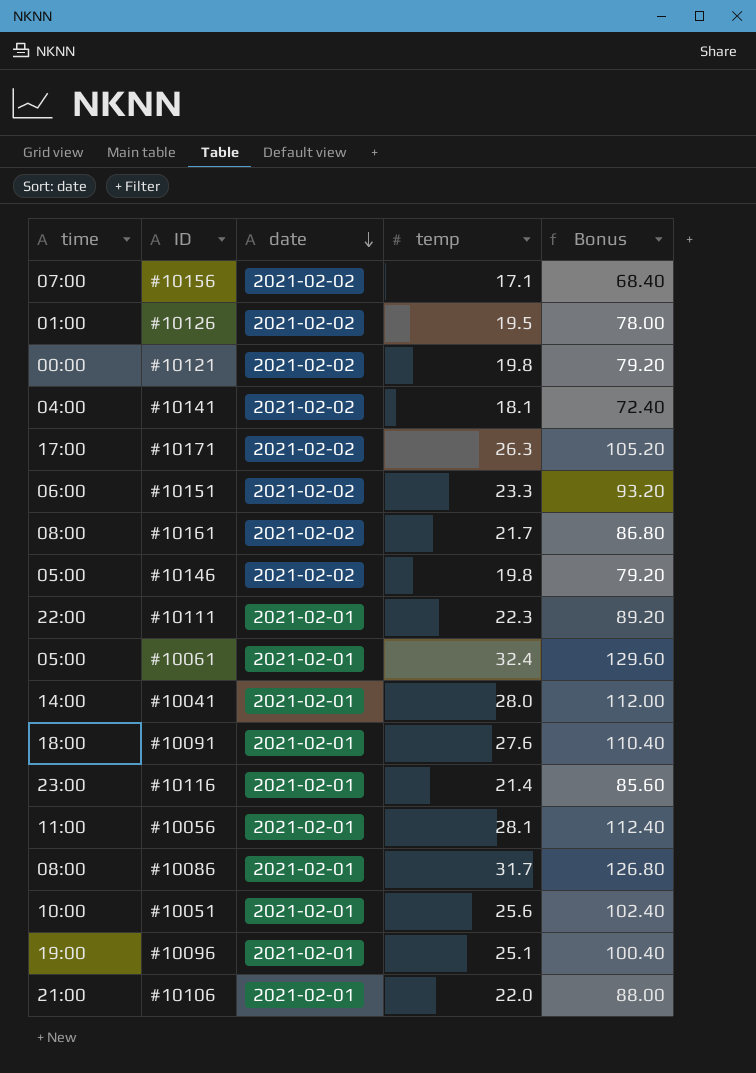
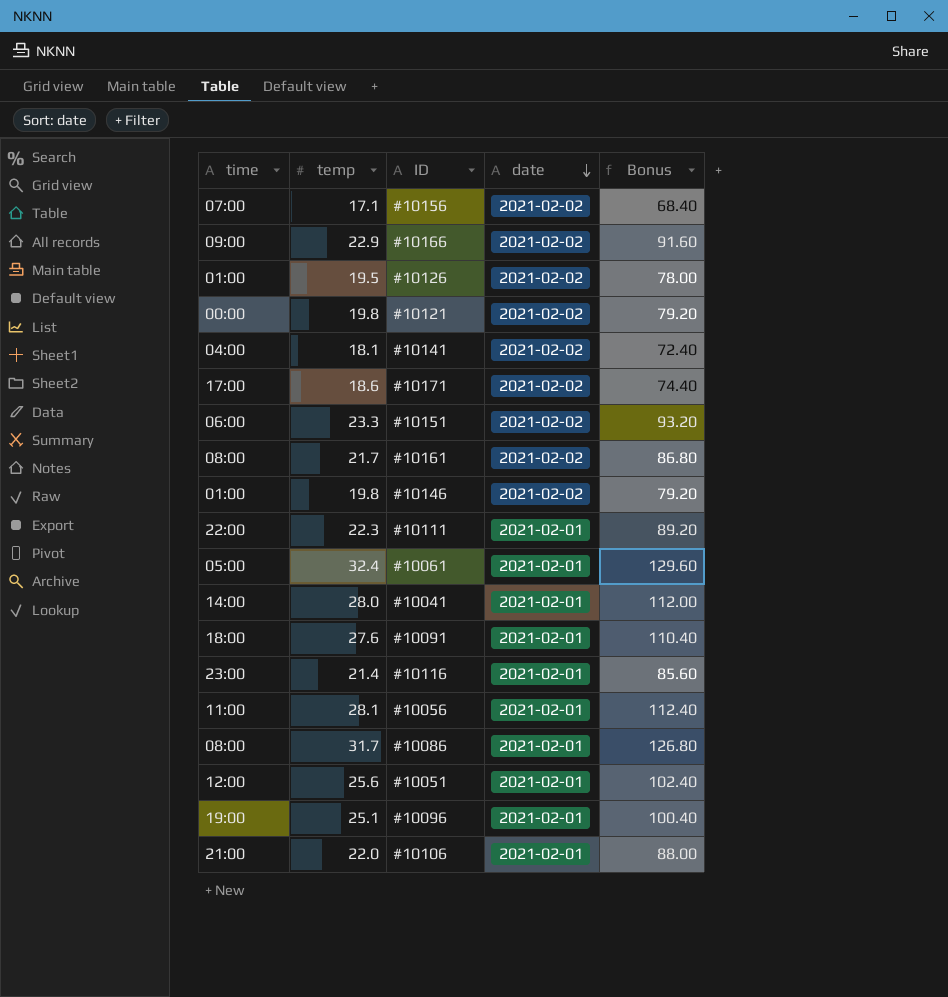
column temp | position: 4 -> 2
row #10166: none -> 09:00 | 22.9 | 2021-02-02 | 91.60
#10171 | temp: 26.3 -> 18.6
#10171 | Bonus: 105.20 -> 74.40
#10146 | time: 05:00 -> 01:00
#10051 | time: 10:00 -> 12:00

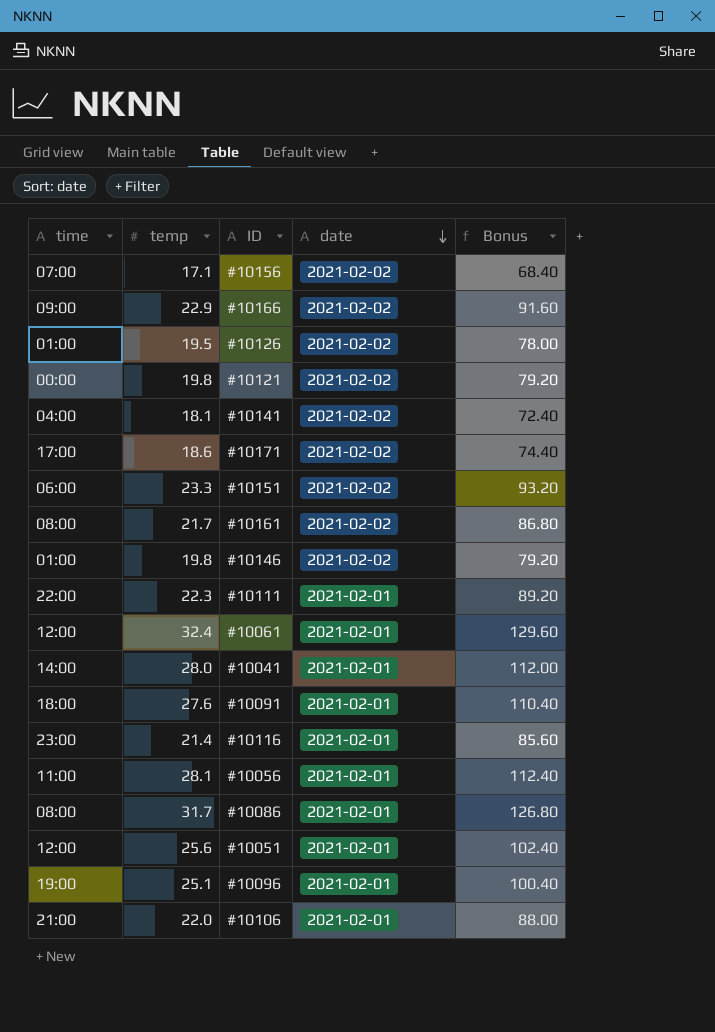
#10061 | time: 05:00 -> 12:00

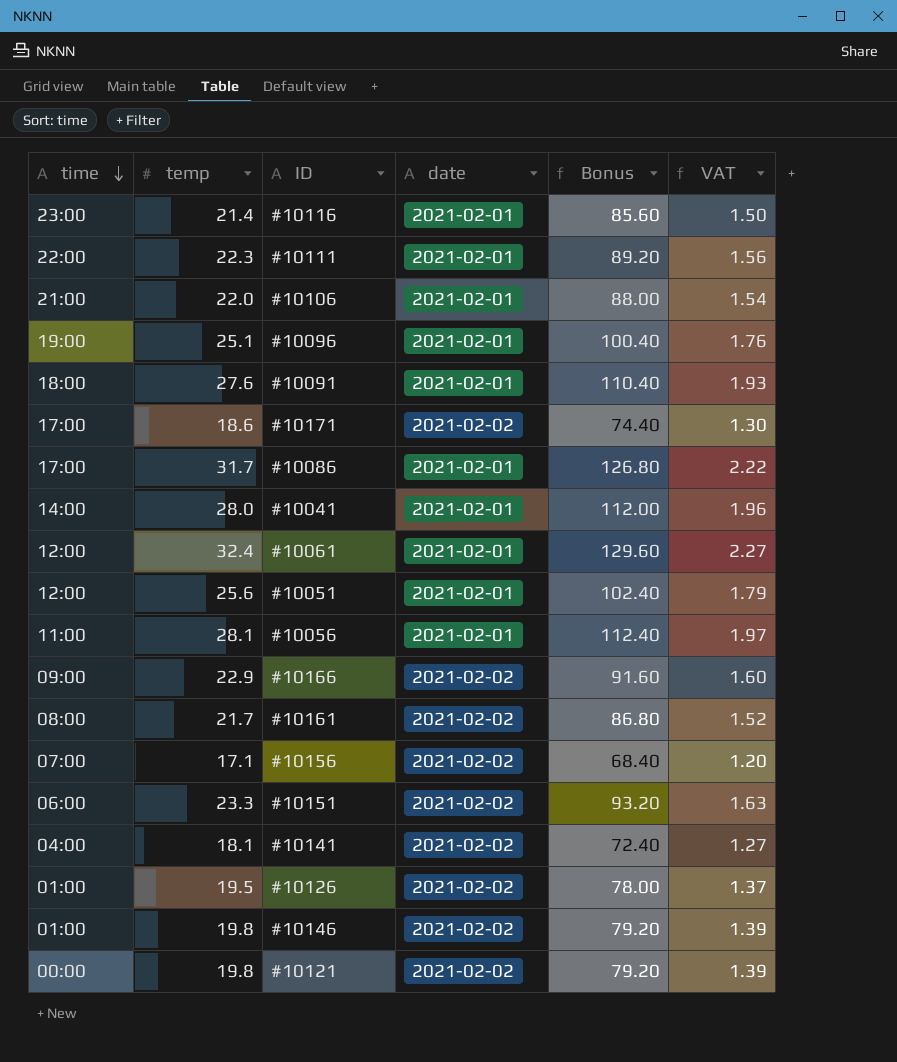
row order: date descending -> time descending
column VAT | formula: none -> [temp] * 0.07
#10086 | time: 08:00 -> 17:00

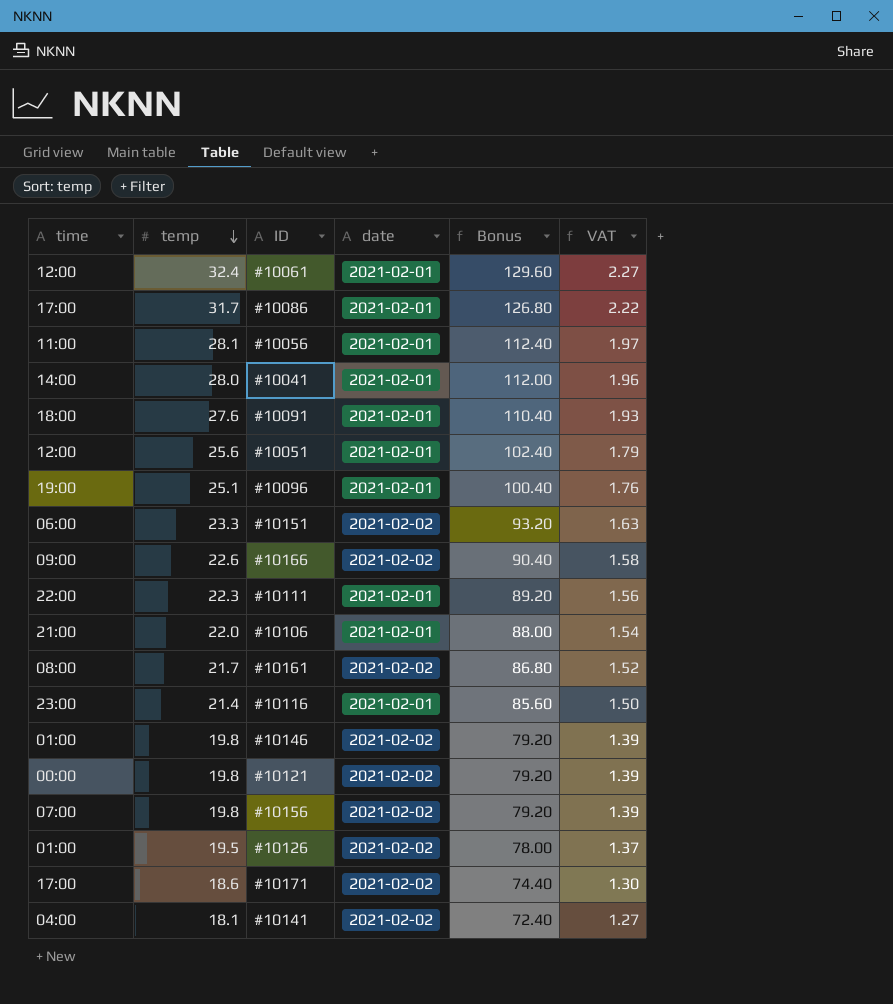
row order: time descending -> temp descending
#10166 | temp: 22.9 -> 22.6
#10166 | Bonus: 91.60 -> 90.40
#10166 | VAT: 1.60 -> 1.58
#10156 | temp: 17.1 -> 19.8
#10156 | Bonus: 68.40 -> 79.20
#10156 | VAT: 1.20 -> 1.39

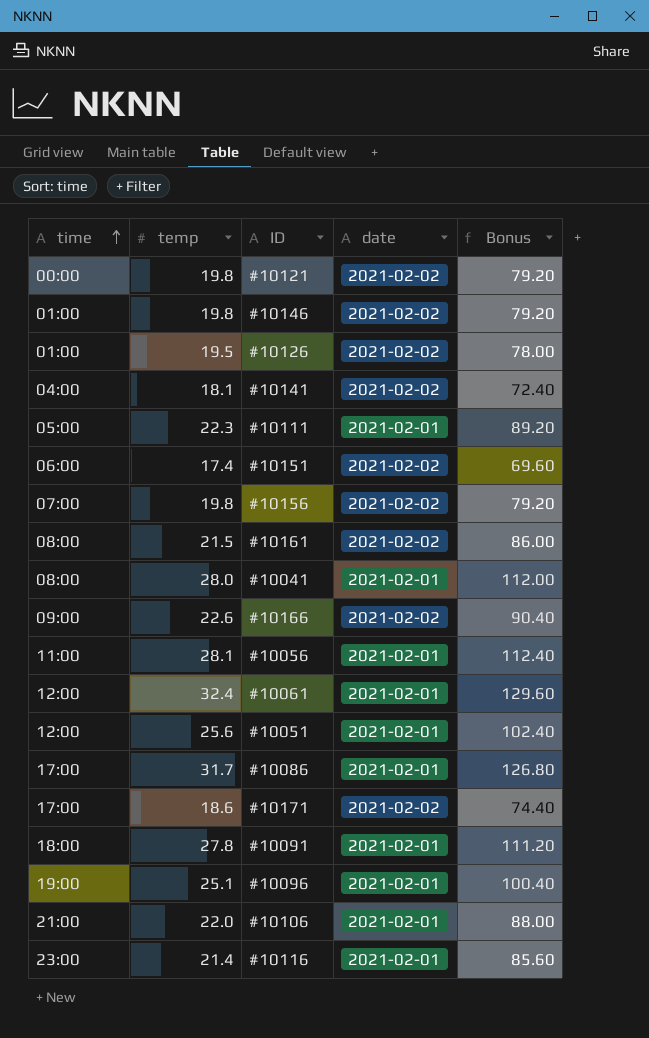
row order: temp descending -> time ascending
column VAT | formula: [temp] * 0.07 -> none
#10111 | time: 22:00 -> 05:00
#10151 | temp: 23.3 -> 17.4
#10151 | Bonus: 93.20 -> 69.60
#10161 | temp: 21.7 -> 21.5
#10161 | Bonus: 86.80 -> 86.00
#10041 | time: 14:00 -> 08:00
#10091 | temp: 27.6 -> 27.8
#10091 | Bonus: 110.40 -> 111.20

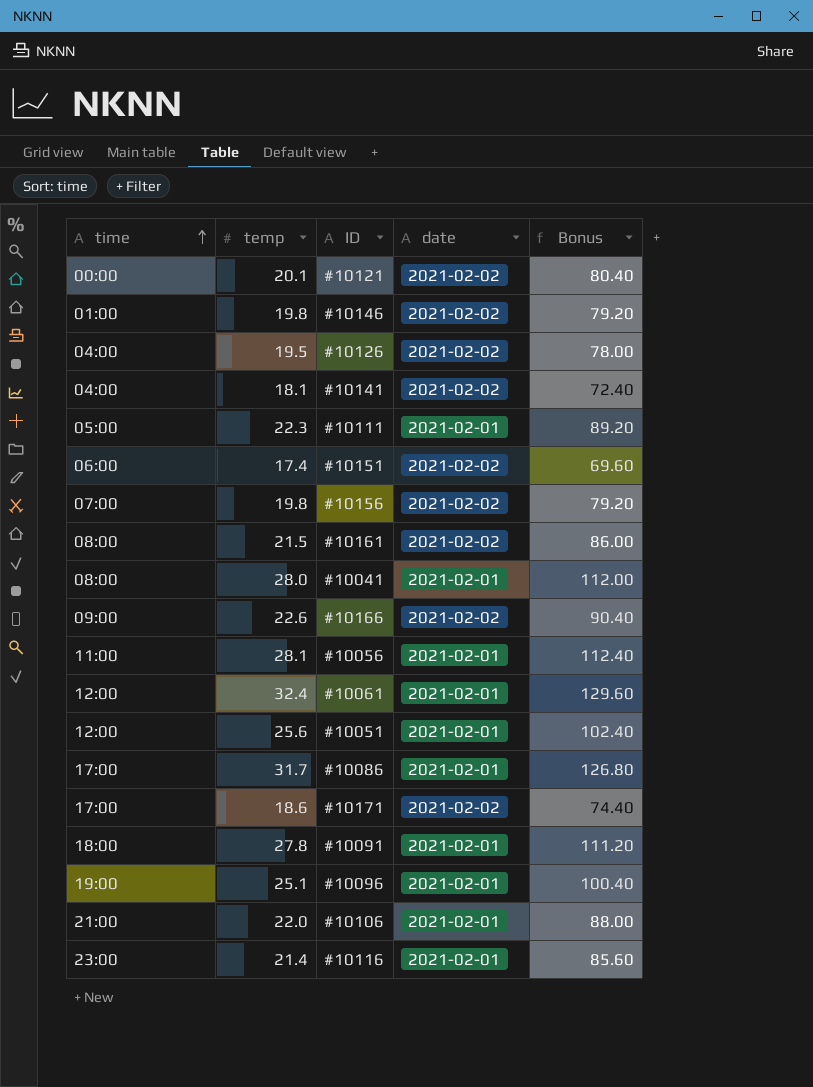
#10121 | temp: 19.8 -> 20.1
#10121 | Bonus: 79.20 -> 80.40
#10126 | time: 01:00 -> 04:00

